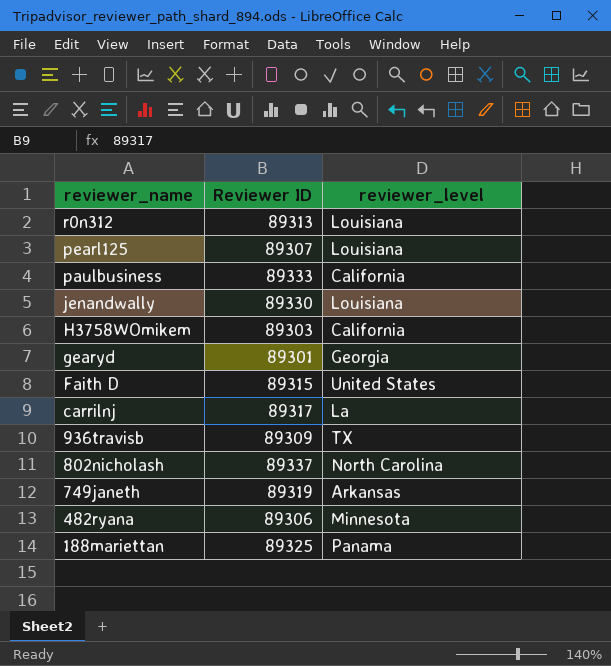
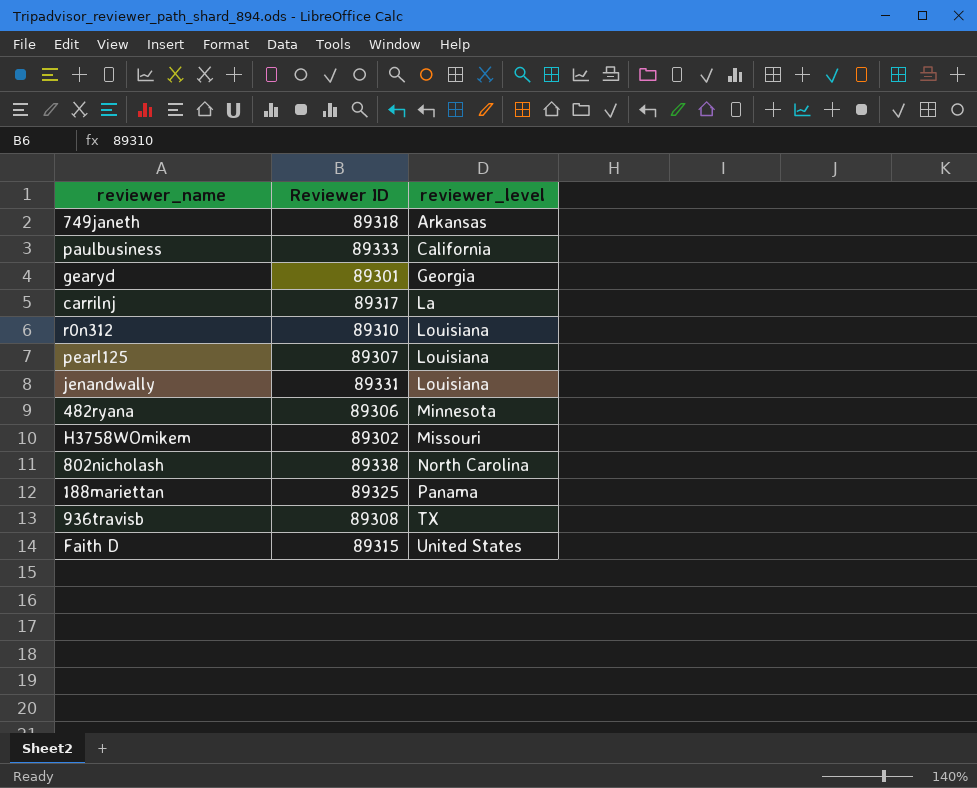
row order: reviewer_name descending -> reviewer_level ascending
749janeth | Reviewer ID: 89319 -> 89318
r0n312 | Reviewer ID: 89313 -> 89310
jenandwally | Reviewer ID: 89330 -> 89331
H3758WOmikem | Reviewer ID: 89303 -> 89302
H3758WOmikem | reviewer_level: California -> Missouri
802nicholash | Reviewer ID: 89337 -> 89338
936travisb | Reviewer ID: 89309 -> 89308

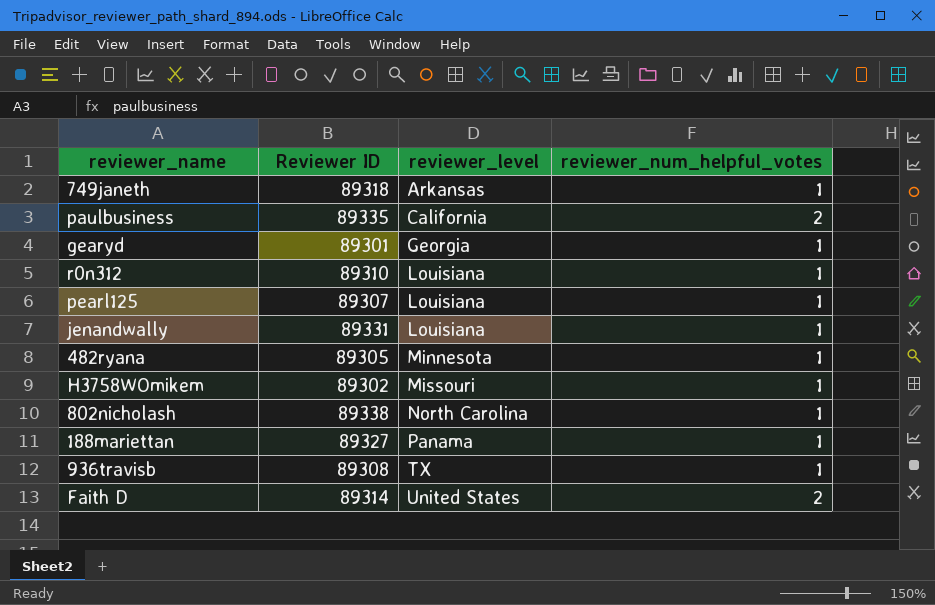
column reviewer_num_helpful_votes | position: none -> 4
row carrilnj: 89317 | La -> none
paulbusiness | Reviewer ID: 89333 -> 89335
482ryana | Reviewer ID: 89306 -> 89305
188mariettan | Reviewer ID: 89325 -> 89327
Faith D | Reviewer ID: 89315 -> 89314

